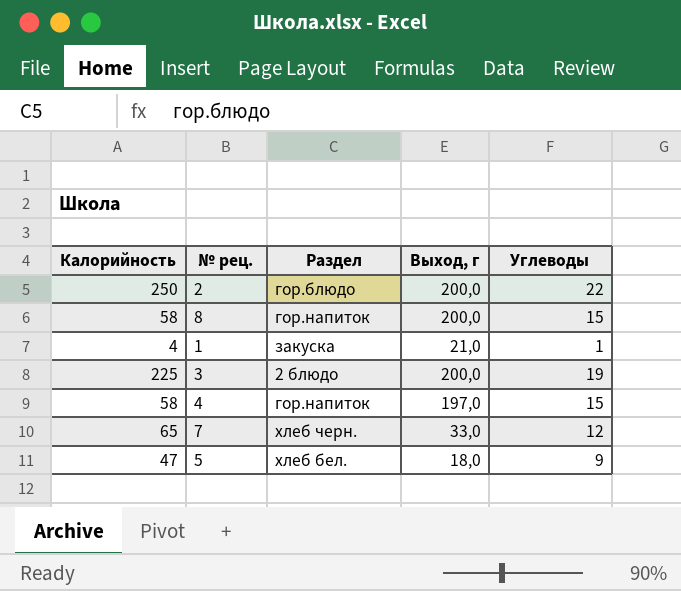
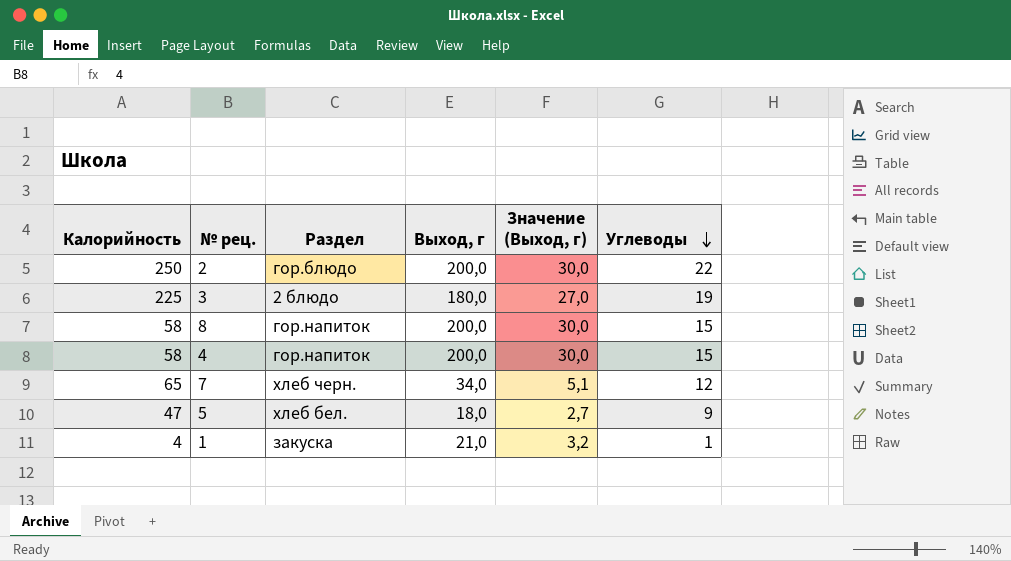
row order: none -> Углеводы descending
column Значение (Выход, г) | formula: none -> [Выход, г] * 0,15
3 | Выход, г: 200,0 -> 180,0
4 | Выход, г: 197,0 -> 200,0
7 | Выход, г: 33,0 -> 34,0

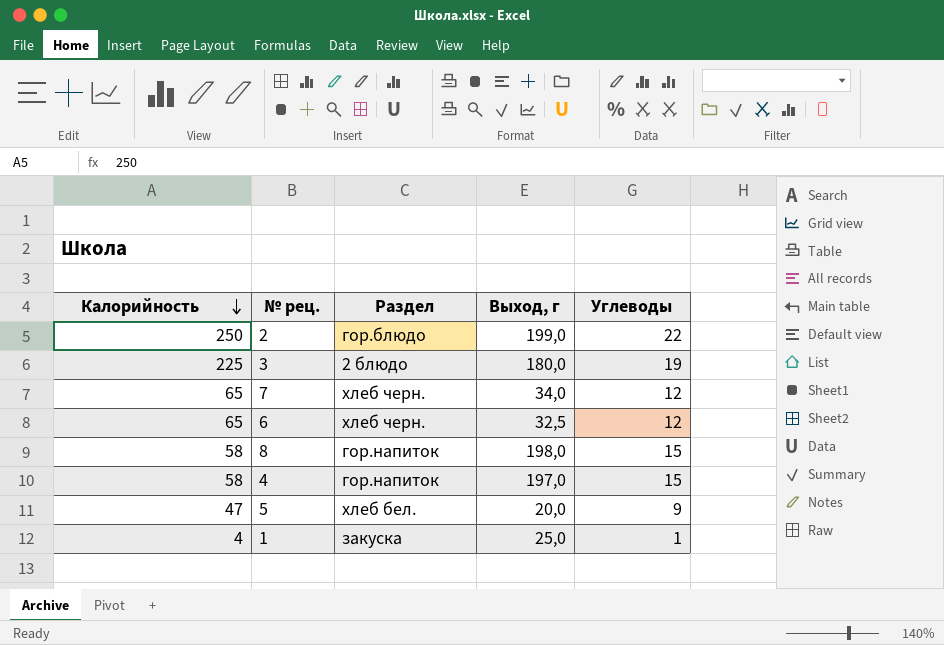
row order: Углеводы descending -> Калорийность descending
column Значение (Выход, г) | formula: [Выход, г] * 0,15 -> none
2 | Выход, г: 200,0 -> 199,0
row 6: none -> 65 | хлеб черн. | 32,5 | 12
8 | Выход, г: 200,0 -> 198,0
4 | Выход, г: 200,0 -> 197,0
5 | Выход, г: 18,0 -> 20,0
1 | Выход, г: 21,0 -> 25,0

